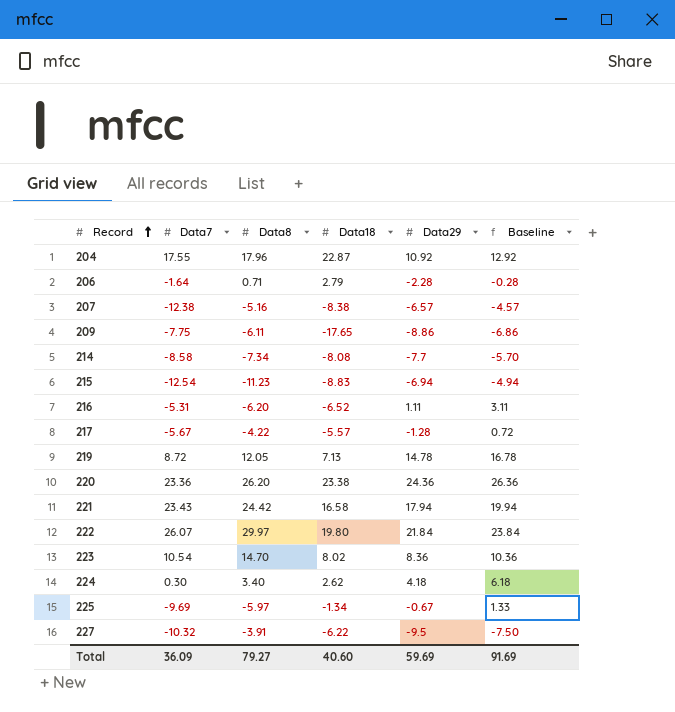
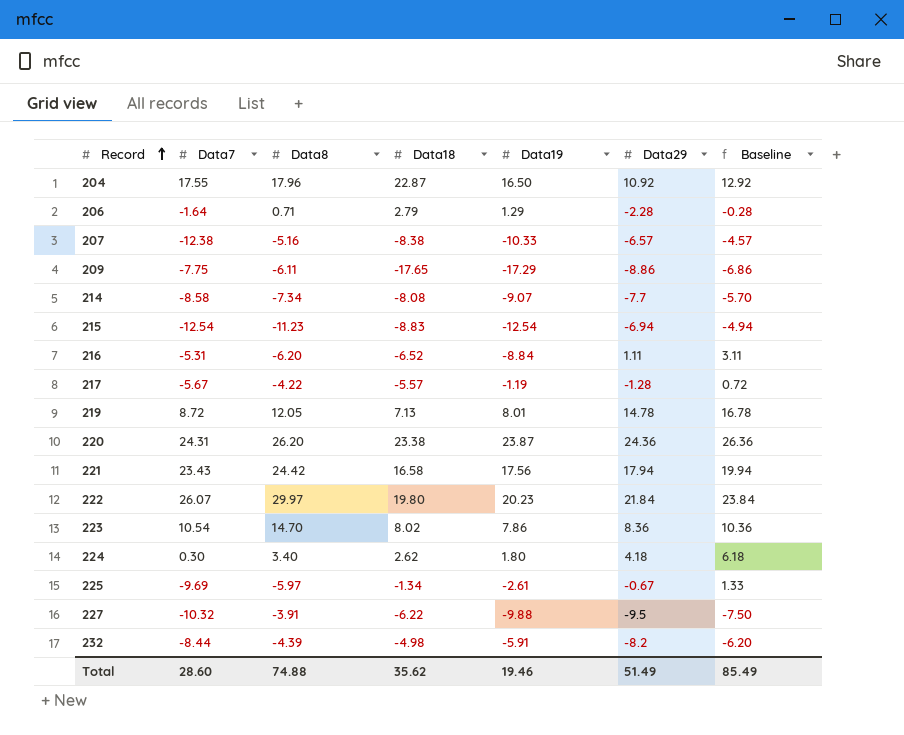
column Data19 | position: none -> 5
220 | Data7: 23.36 -> 24.31
row 232: none -> -8.44 | -4.39 | -4.98 | -5.91 | -8.2 | -6.20
Total | Data7: 36.09 -> 28.60
Total | Data8: 79.27 -> 74.88
Total | Data18: 40.60 -> 35.62
Total | Data29: 59.69 -> 51.49
Total | Baseline: 91.69 -> 85.49

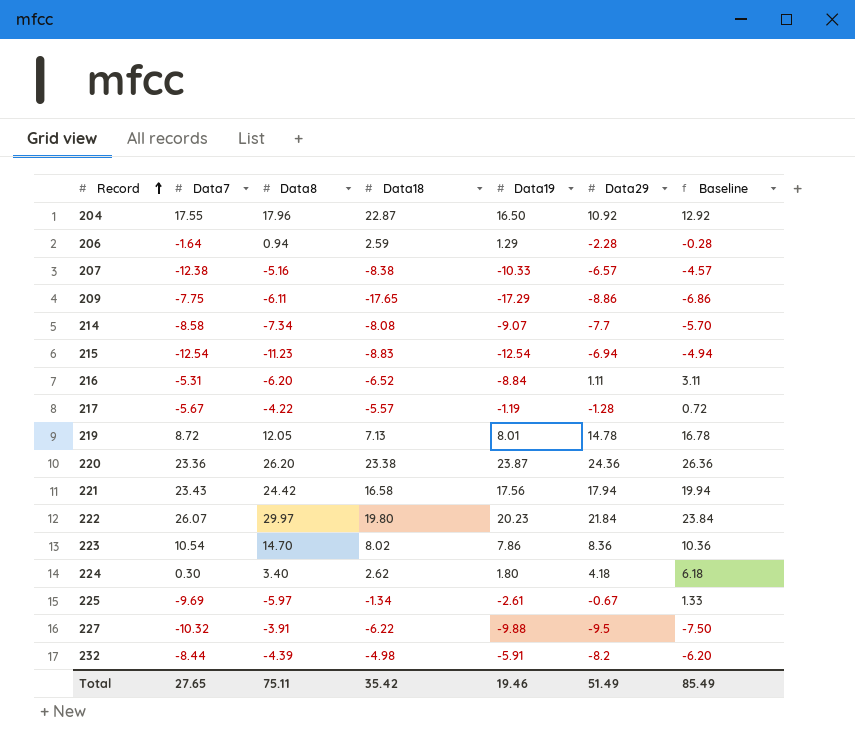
206 | Data8: 0.71 -> 0.94
206 | Data18: 2.79 -> 2.59
220 | Data7: 24.31 -> 23.36
Total | Data7: 28.60 -> 27.65
Total | Data8: 74.88 -> 75.11
Total | Data18: 35.62 -> 35.42

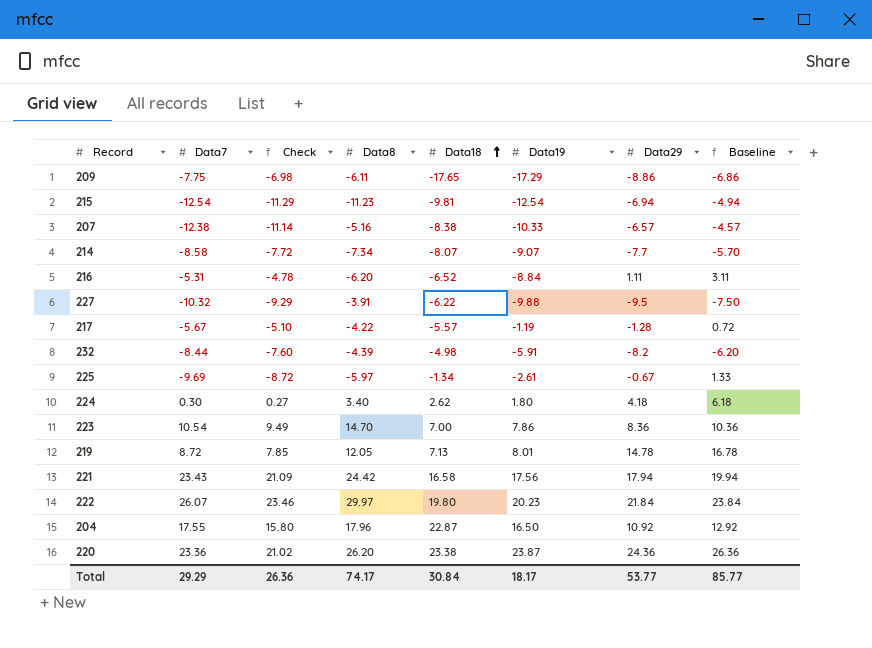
row order: Record ascending -> Data18 ascending
column Check | formula: none -> [Data7] * 0.9
row 206: -1.64 | 0.94 | 2.59 | 1.29 | -2.28 | -0.28 -> none
215 | Data18: -8.83 -> -9.81
214 | Data18: -8.08 -> -8.07
223 | Data18: 8.02 -> 7.00
Total | Data7: 27.65 -> 29.29
Total | Data8: 75.11 -> 74.17
Total | Data18: 35.42 -> 30.84
Total | Data19: 19.46 -> 18.17
Total | Data29: 51.49 -> 53.77
Total | Baseline: 85.49 -> 85.77

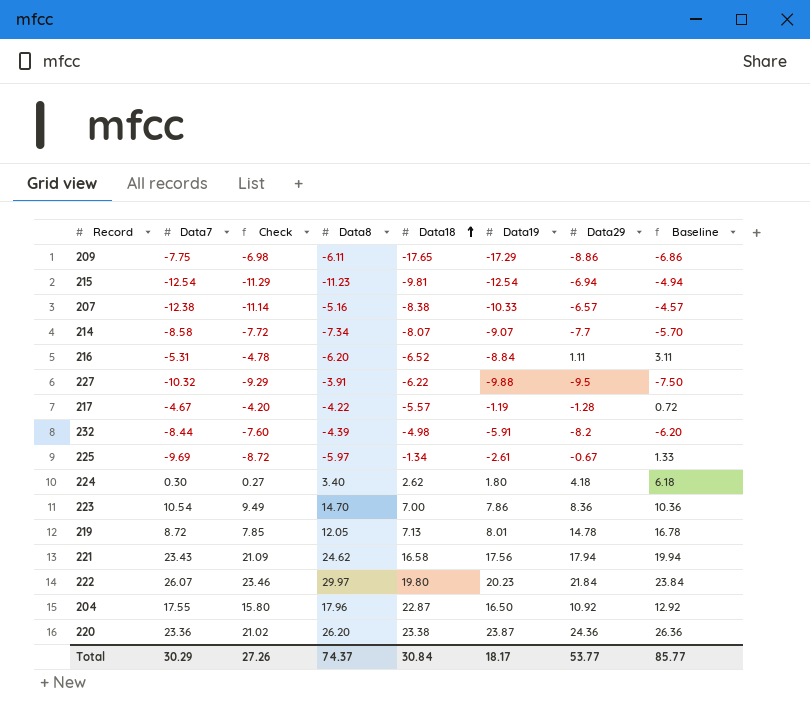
217 | Data7: -5.67 -> -4.67
217 | Check: -5.10 -> -4.20
221 | Data8: 24.42 -> 24.62
Total | Data7: 29.29 -> 30.29
Total | Check: 26.36 -> 27.26
Total | Data8: 74.17 -> 74.37

